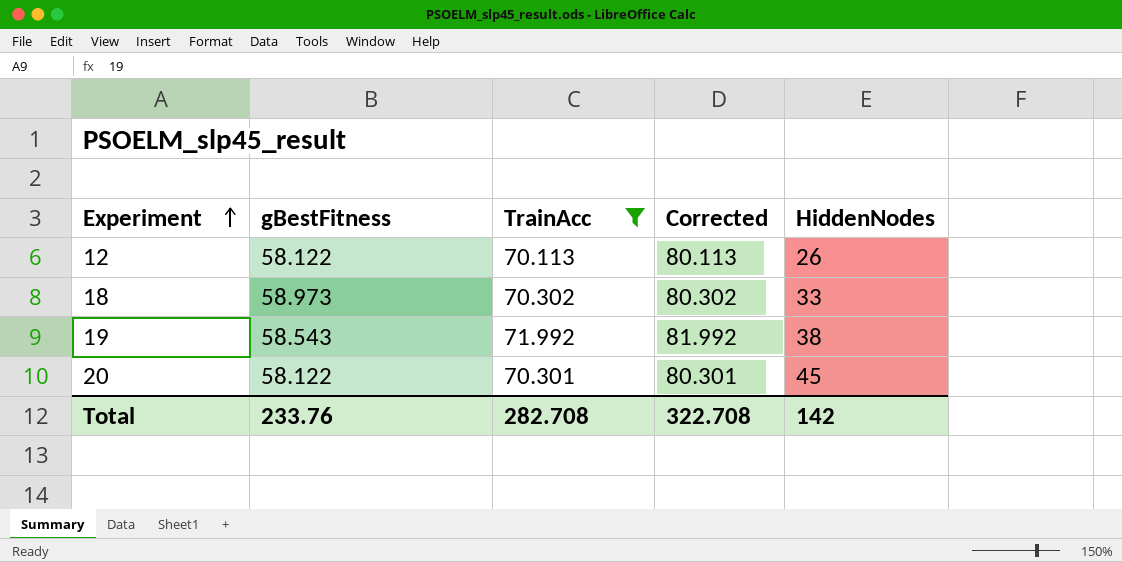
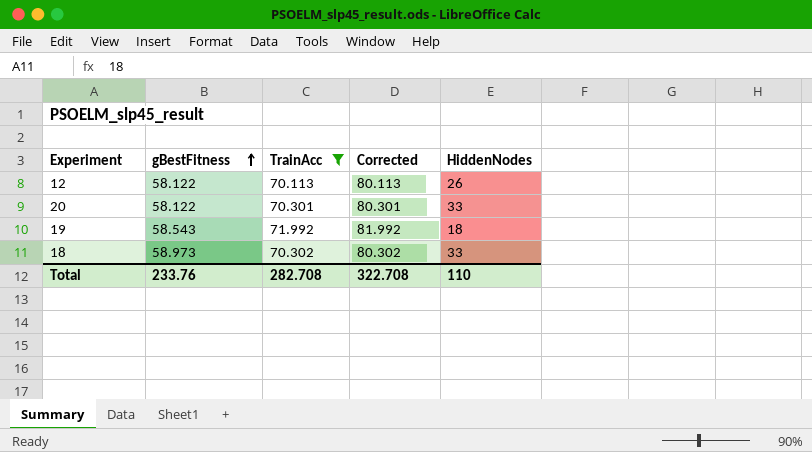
row order: Experiment ascending -> gBestFitness ascending
20 | HiddenNodes: 45 -> 33
19 | HiddenNodes: 38 -> 18
Total | HiddenNodes: 142 -> 110

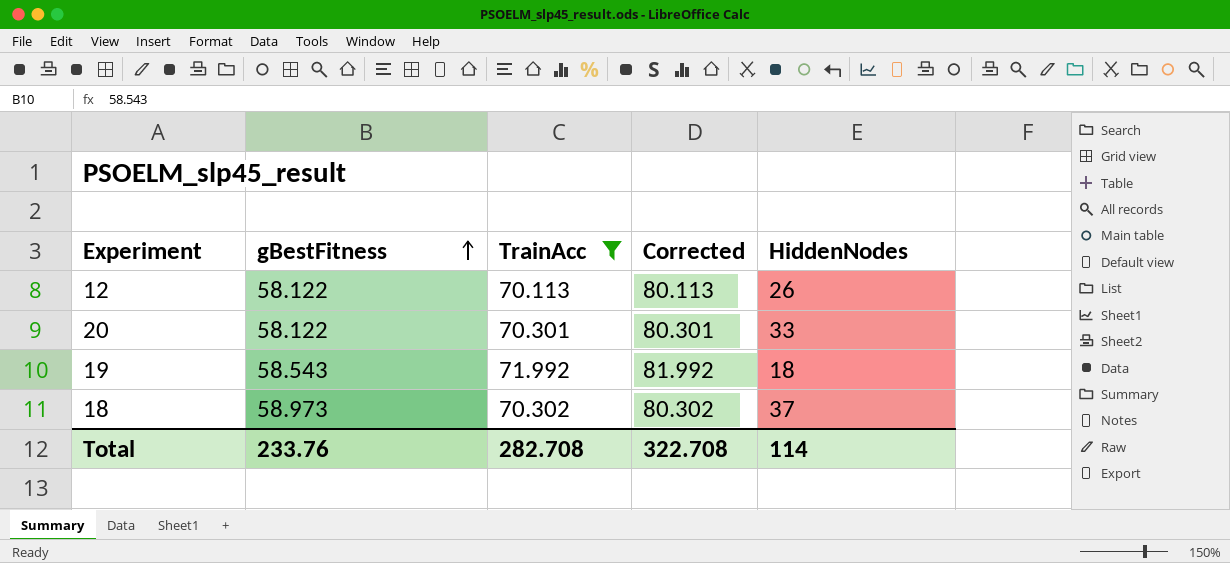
18 | HiddenNodes: 33 -> 37
Total | HiddenNodes: 110 -> 114

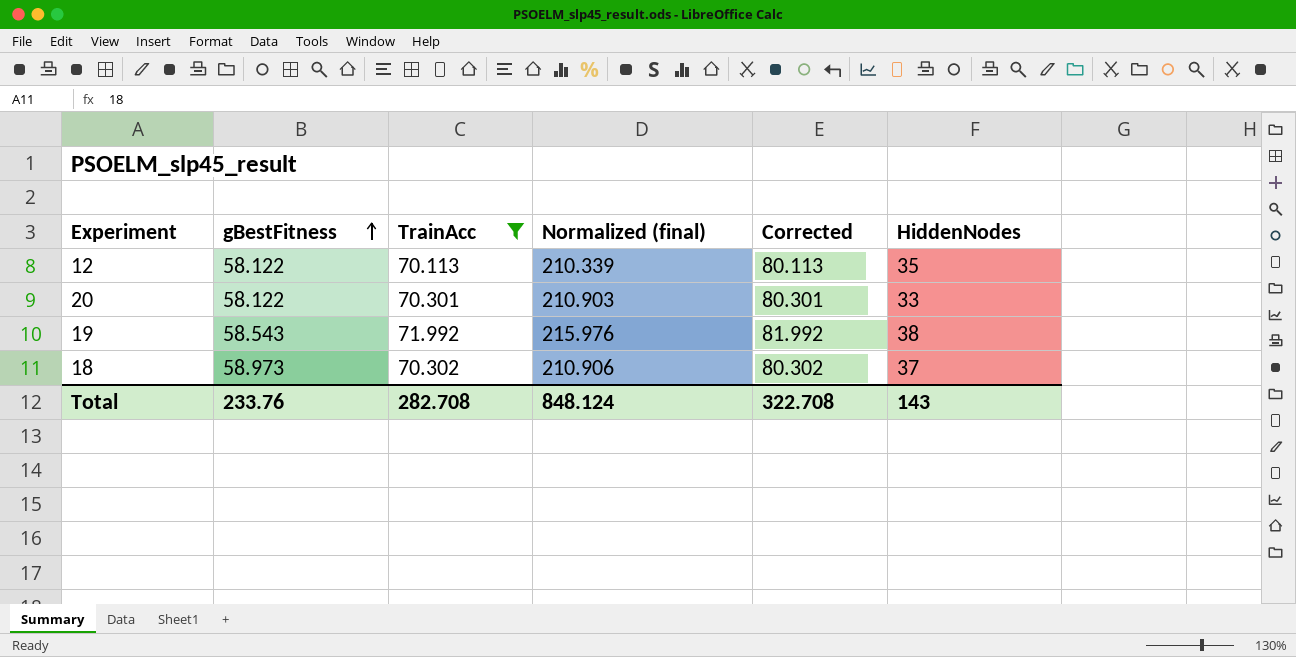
column Normalized (final) | formula: none -> [TrainAcc] * 3
12 | HiddenNodes: 26 -> 35
19 | HiddenNodes: 18 -> 38
Total | HiddenNodes: 114 -> 143

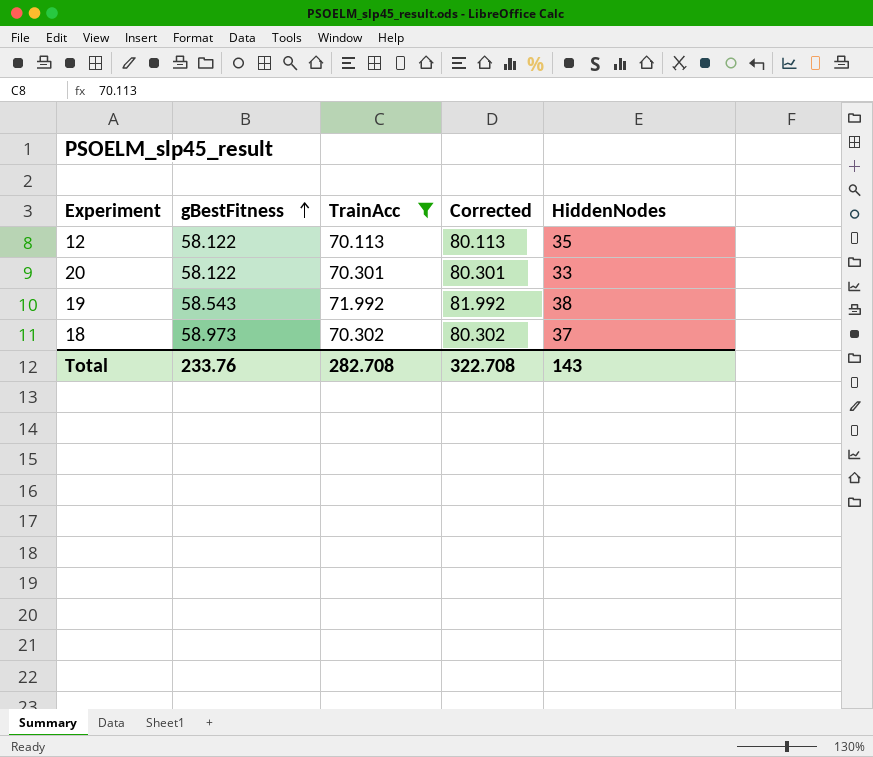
column Normalized (final) | formula: [TrainAcc] * 3 -> none

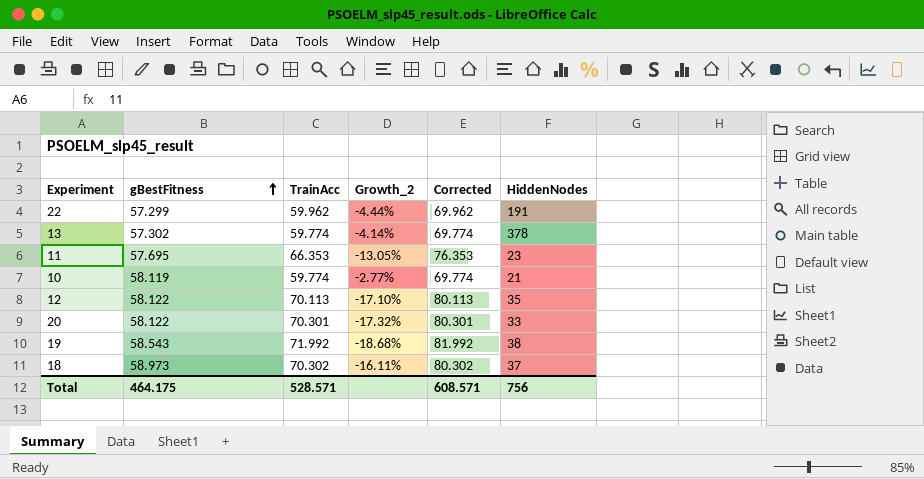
filter: TrainAcc >= 70.113 -> none
column Growth_2 | formula: none -> ([gBestFitness] - [TrainAcc]) / [TrainAcc]
Total | gBestFitness: 233.76 -> 464.175
Total | TrainAcc: 282.708 -> 528.571
Total | Corrected: 322.708 -> 608.571
Total | HiddenNodes: 143 -> 756

